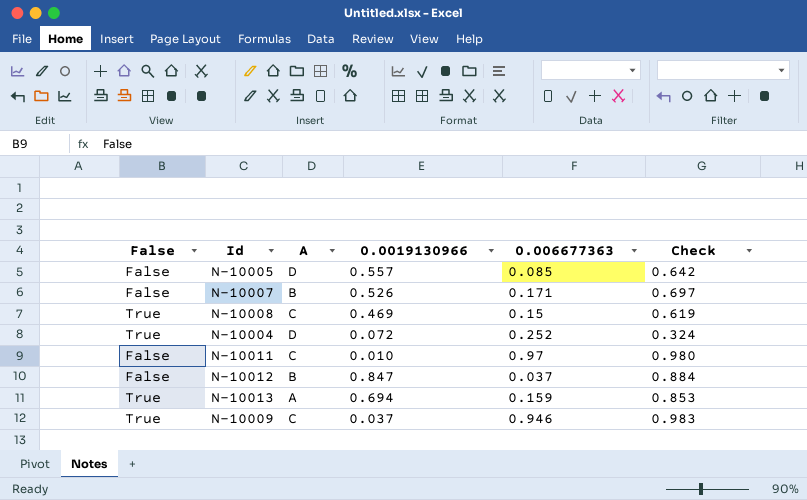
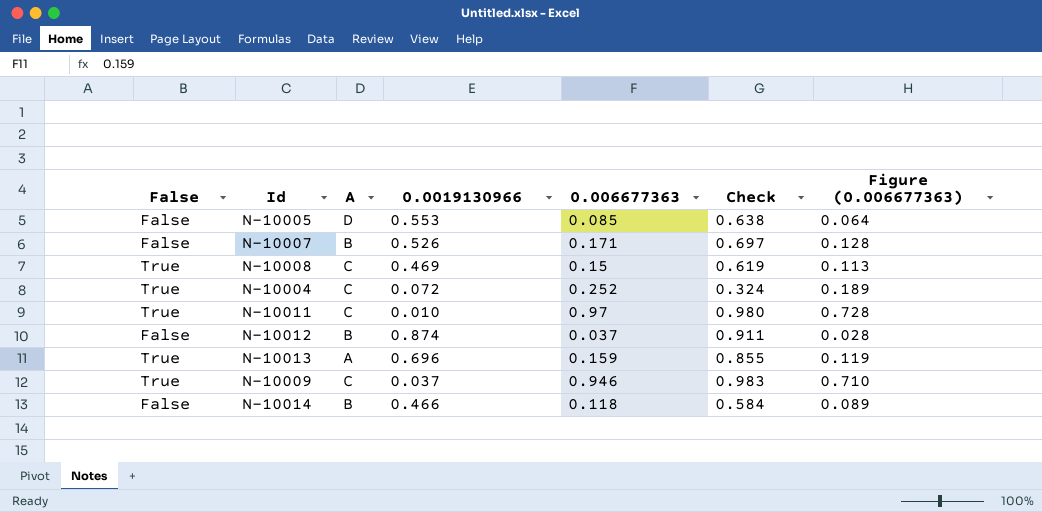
column Figure (0.006677363) | formula: none -> [0.006677363] * 0.75
N-10005 | 0.0019130966: 0.557 -> 0.553
N-10005 | Check: 0.642 -> 0.638
N-10004 | A: D -> C
N-10011 | False: False -> True
N-10012 | 0.0019130966: 0.847 -> 0.874
N-10012 | Check: 0.884 -> 0.911
N-10013 | 0.0019130966: 0.694 -> 0.696
N-10013 | Check: 0.853 -> 0.855
row N-10014: none -> False | B | 0.466 | 0.118 | 0.584 | 0.089

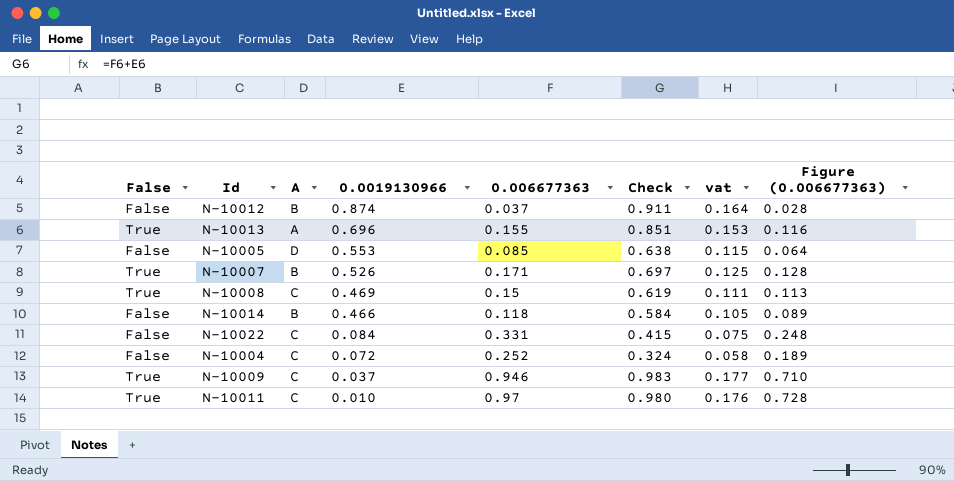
row order: none -> 0.0019130966 descending
column vat | formula: none -> [Check] * 0.18
N-10013 | 0.006677363: 0.159 -> 0.155
N-10013 | Check: 0.855 -> 0.851
N-10013 | Figure (0.006677363): 0.119 -> 0.116
N-10007 | False: False -> True
row N-10022: none -> False | C | 0.084 | 0.331 | 0.415 | 0.075 | 0.248
N-10004 | False: True -> False

